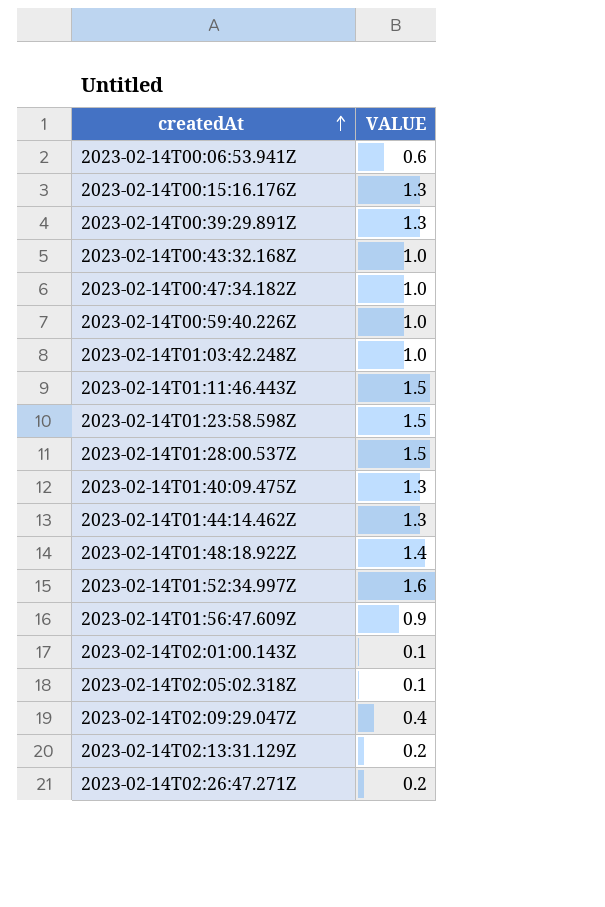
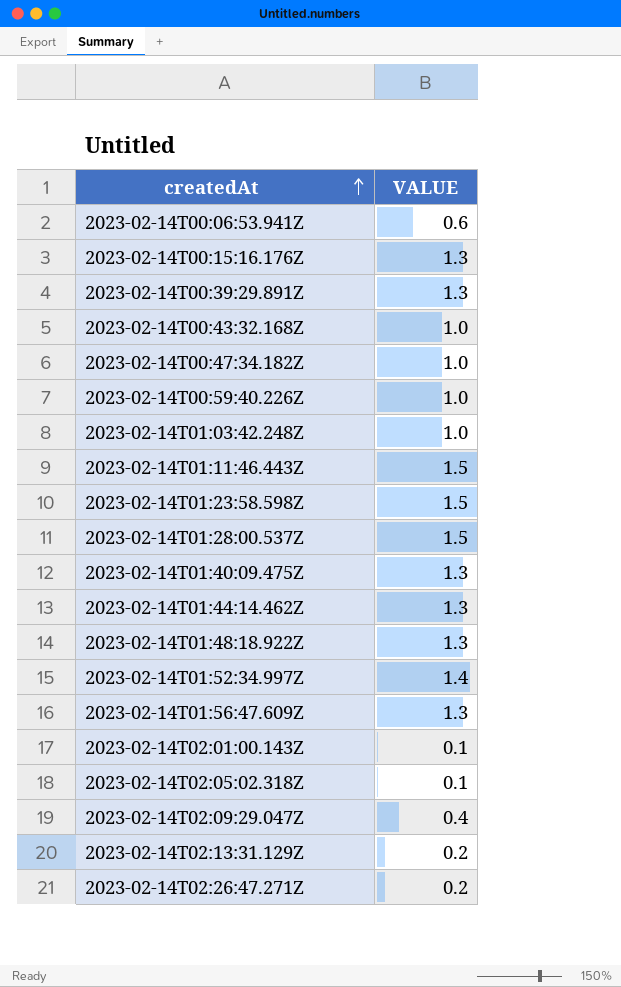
2023-02-14T01:48:18.922Z | VALUE: 1.4 -> 1.3
2023-02-14T01:52:34.997Z | VALUE: 1.6 -> 1.4
2023-02-14T01:56:47.609Z | VALUE: 0.9 -> 1.3

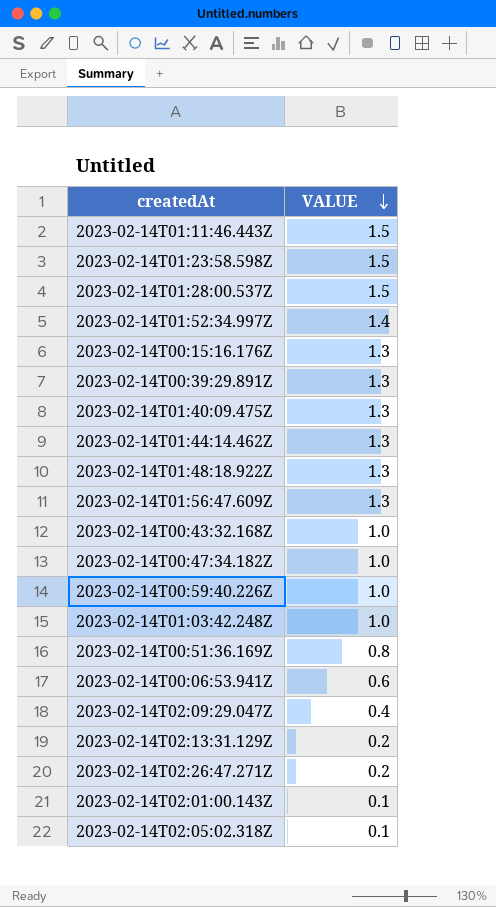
row order: createdAt ascending -> VALUE descending
row 2023-02-14T00:51:36.169Z: none -> 0.8

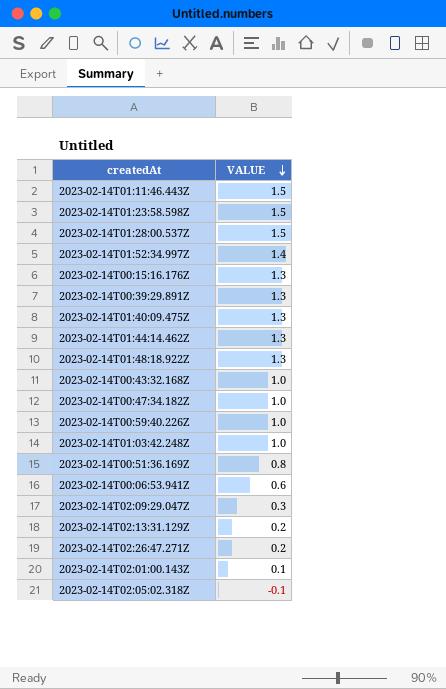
row 2023-02-14T01:56:47.609Z: 1.3 -> none
2023-02-14T02:09:29.047Z | VALUE: 0.4 -> 0.3
2023-02-14T02:05:02.318Z | VALUE: 0.1 -> -0.1

